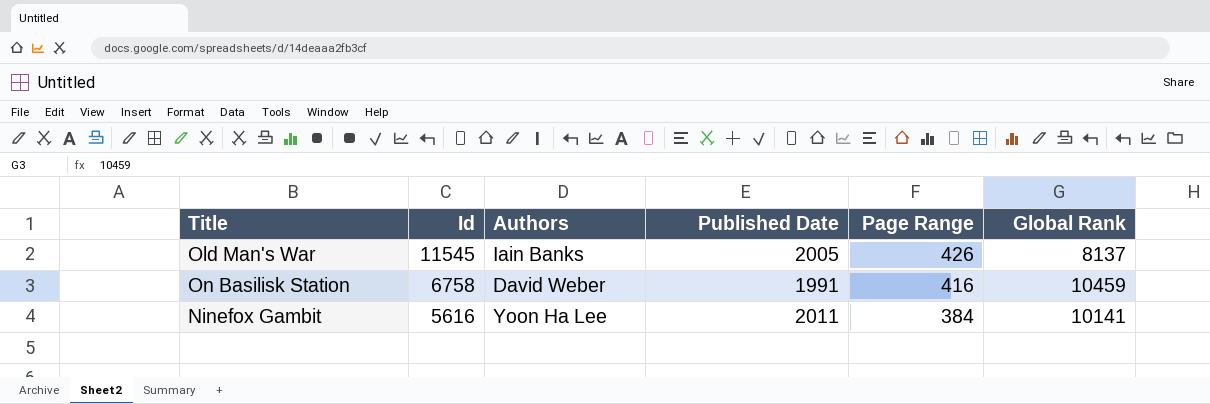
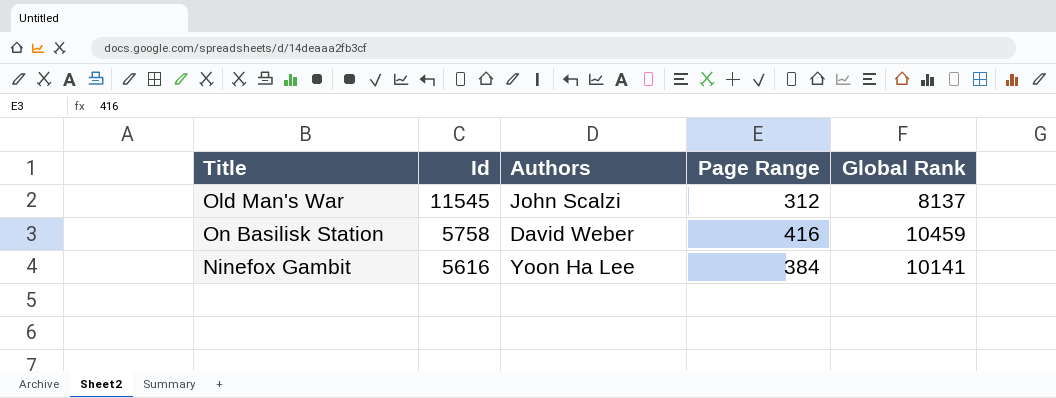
column Published Date | position: 4 -> none
Old Man's War | Authors: Iain Banks -> John Scalzi
Old Man's War | Page Range: 426 -> 312
On Basilisk Station | Id: 6758 -> 5758

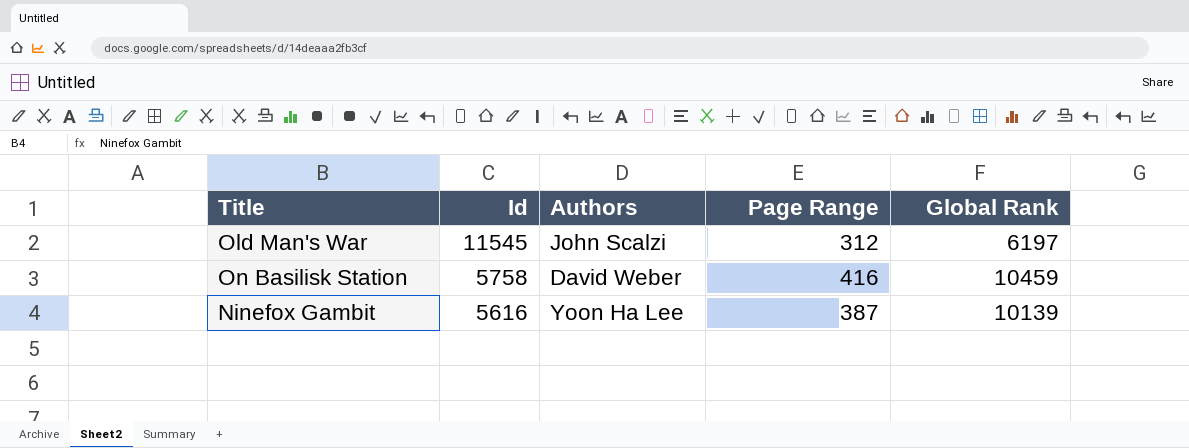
Old Man's War | Global Rank: 8137 -> 6197
Ninefox Gambit | Page Range: 384 -> 387
Ninefox Gambit | Global Rank: 10141 -> 10139

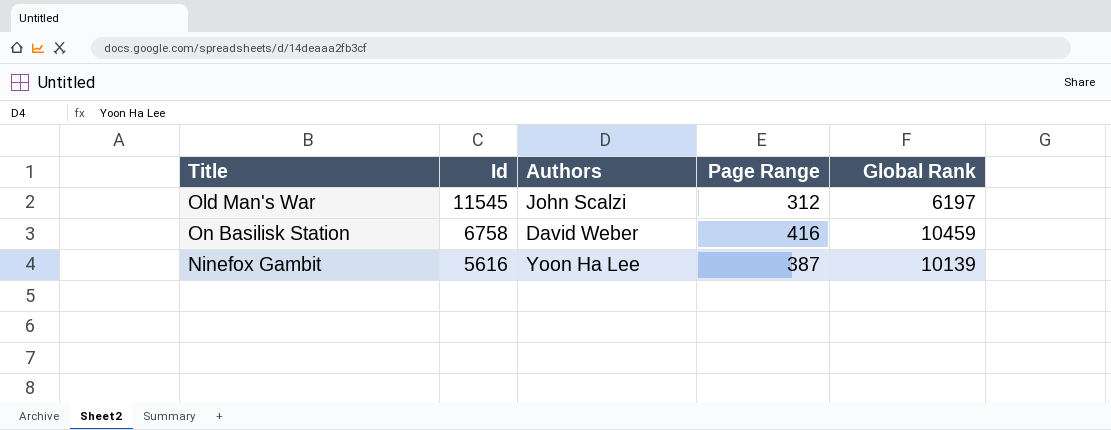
On Basilisk Station | Id: 5758 -> 6758

